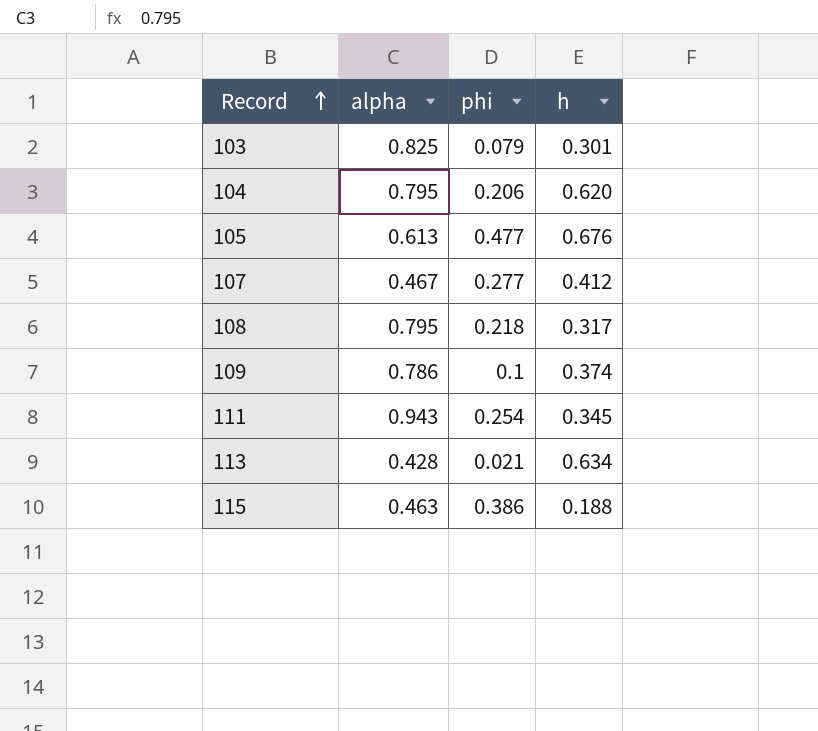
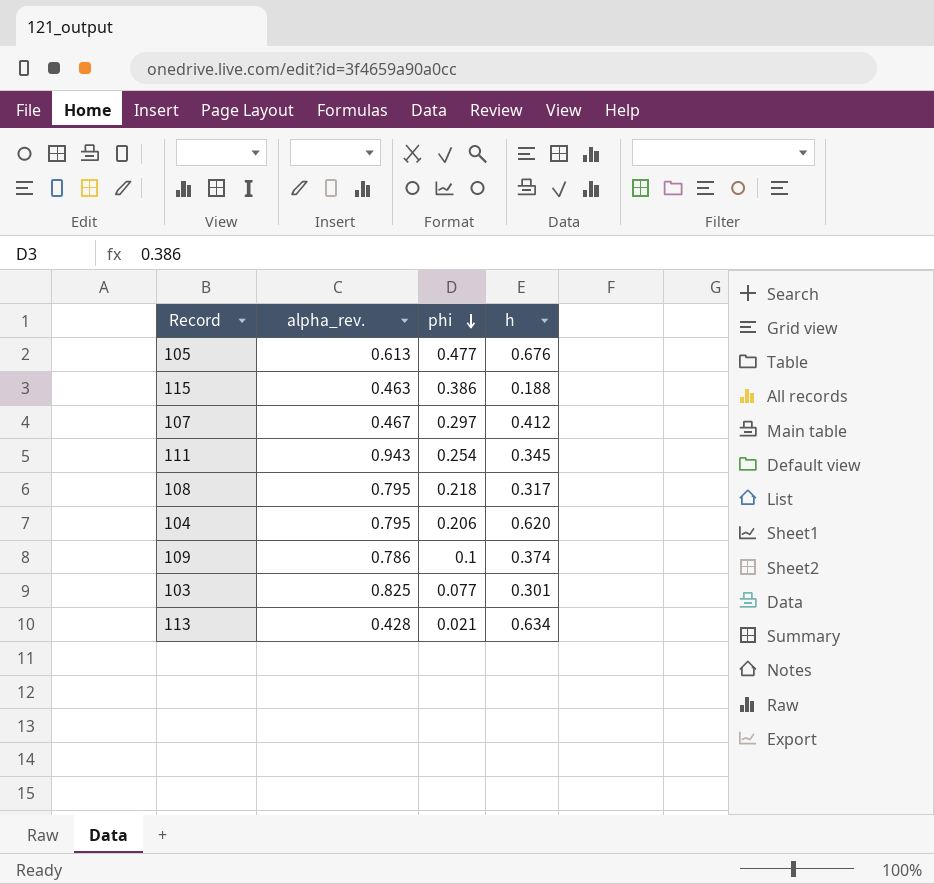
row order: Record ascending -> phi descending
column name: alpha -> alpha_rev.
107 | phi: 0.277 -> 0.297
103 | phi: 0.079 -> 0.077

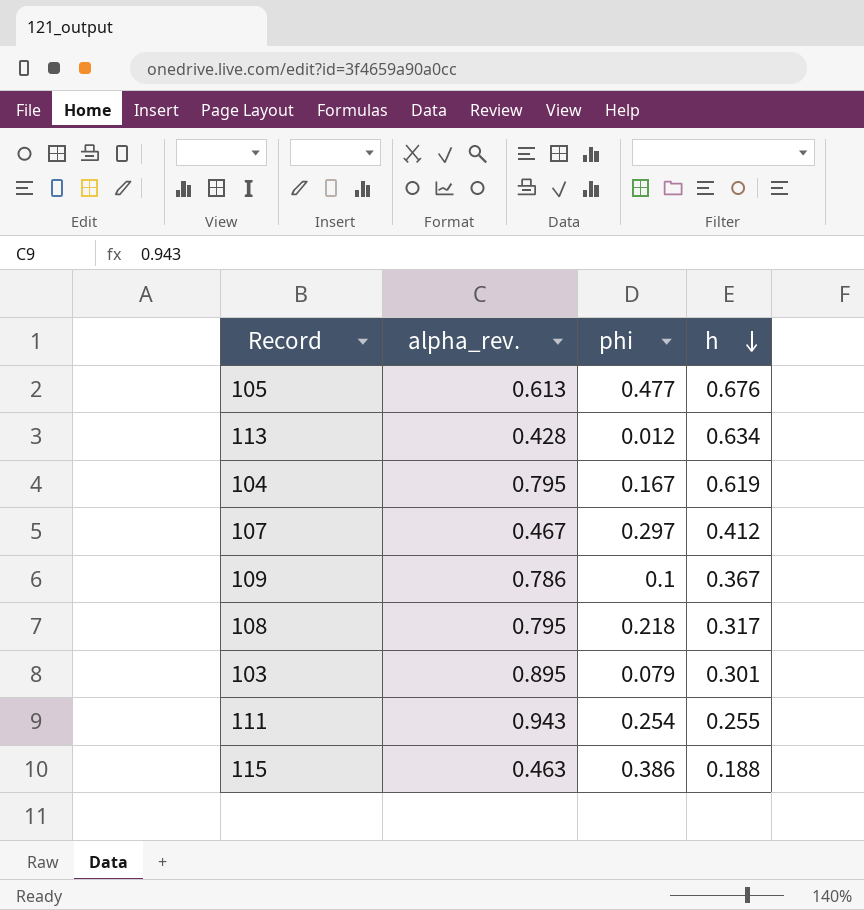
row order: phi descending -> h descending
113 | phi: 0.021 -> 0.012
104 | phi: 0.206 -> 0.167
104 | h: 0.620 -> 0.619
109 | h: 0.374 -> 0.367
103 | alpha_rev.: 0.825 -> 0.895
103 | phi: 0.077 -> 0.079
111 | h: 0.345 -> 0.255

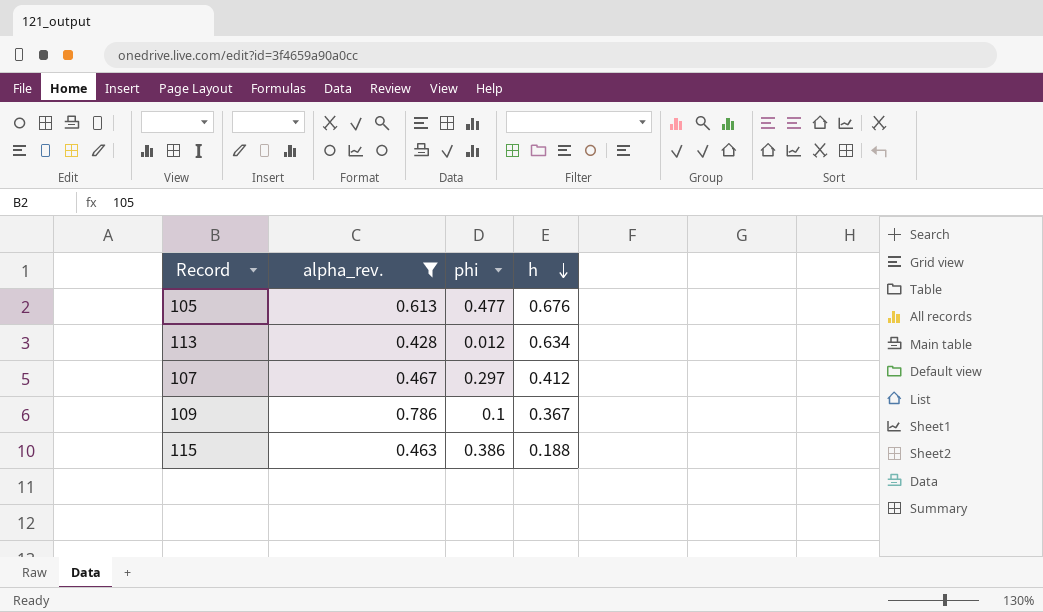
filter: none -> alpha_rev. <= 0.786

